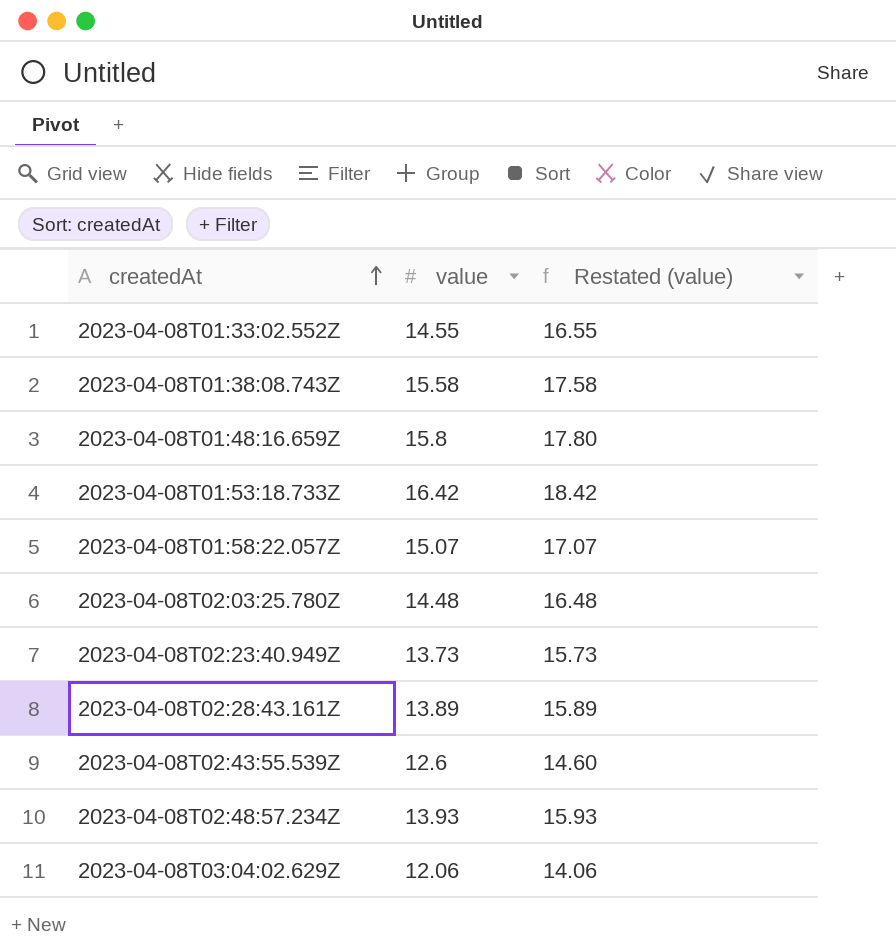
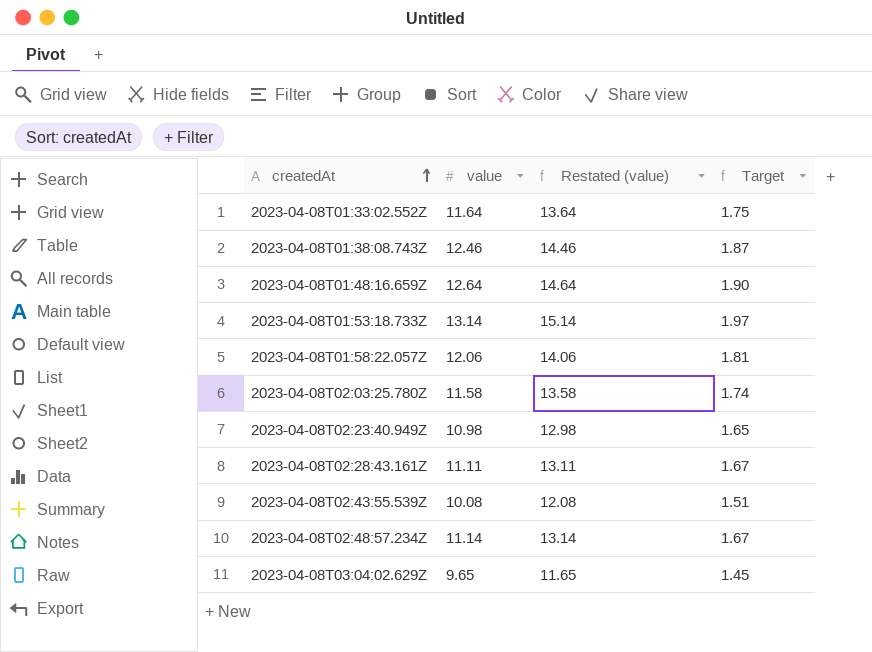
column Target | formula: none -> [value] * 0.15
2023-04-08T01:33:02.552Z | value: 14.55 -> 11.64
2023-04-08T01:33:02.552Z | Restated (value): 16.55 -> 13.64
2023-04-08T01:38:08.743Z | value: 15.58 -> 12.46
2023-04-08T01:38:08.743Z | Restated (value): 17.58 -> 14.46
2023-04-08T01:48:16.659Z | value: 15.8 -> 12.64
2023-04-08T01:48:16.659Z | Restated (value): 17.80 -> 14.64
2023-04-08T01:53:18.733Z | value: 16.42 -> 13.14
2023-04-08T01:53:18.733Z | Restated (value): 18.42 -> 15.14
2023-04-08T01:58:22.057Z | value: 15.07 -> 12.06
2023-04-08T01:58:22.057Z | Restated (value): 17.07 -> 14.06
2023-04-08T02:03:25.780Z | value: 14.48 -> 11.58
2023-04-08T02:03:25.780Z | Restated (value): 16.48 -> 13.58
2023-04-08T02:23:40.949Z | value: 13.73 -> 10.98
2023-04-08T02:23:40.949Z | Restated (value): 15.73 -> 12.98
2023-04-08T02:28:43.161Z | value: 13.89 -> 11.11
2023-04-08T02:28:43.161Z | Restated (value): 15.89 -> 13.11
2023-04-08T02:43:55.539Z | value: 12.6 -> 10.08
2023-04-08T02:43:55.539Z | Restated (value): 14.60 -> 12.08
2023-04-08T02:48:57.234Z | value: 13.93 -> 11.14
2023-04-08T02:48:57.234Z | Restated (value): 15.93 -> 13.14
2023-04-08T03:04:02.629Z | value: 12.06 -> 9.65
2023-04-08T03:04:02.629Z | Restated (value): 14.06 -> 11.65

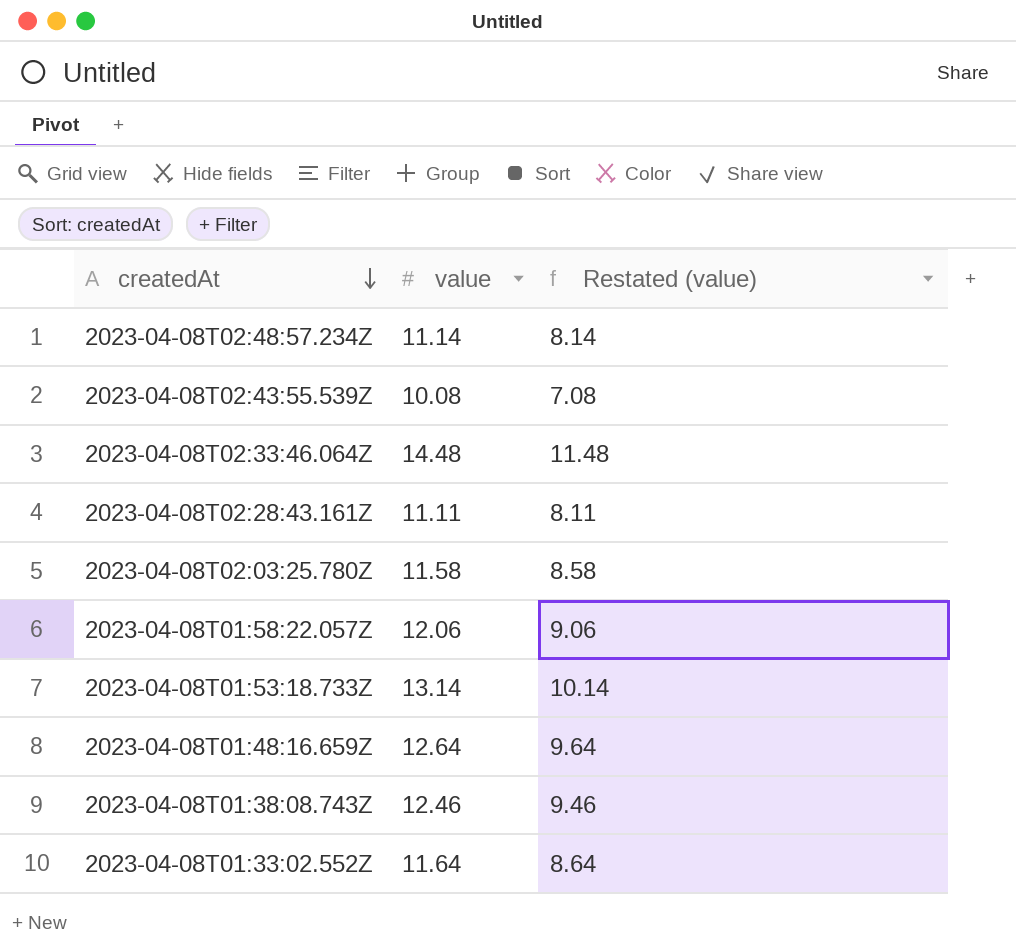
row order: createdAt ascending -> createdAt descending
column Target | formula: [value] * 0.15 -> none
column Restated (value) | formula: [value] + 2 -> [value] - 3
row 2023-04-08T02:23:40.949Z: 10.98 | 12.98 | 1.65 -> none
row 2023-04-08T03:04:02.629Z: 9.65 | 11.65 | 1.45 -> none
row 2023-04-08T02:33:46.064Z: none -> 14.48 | 11.48

